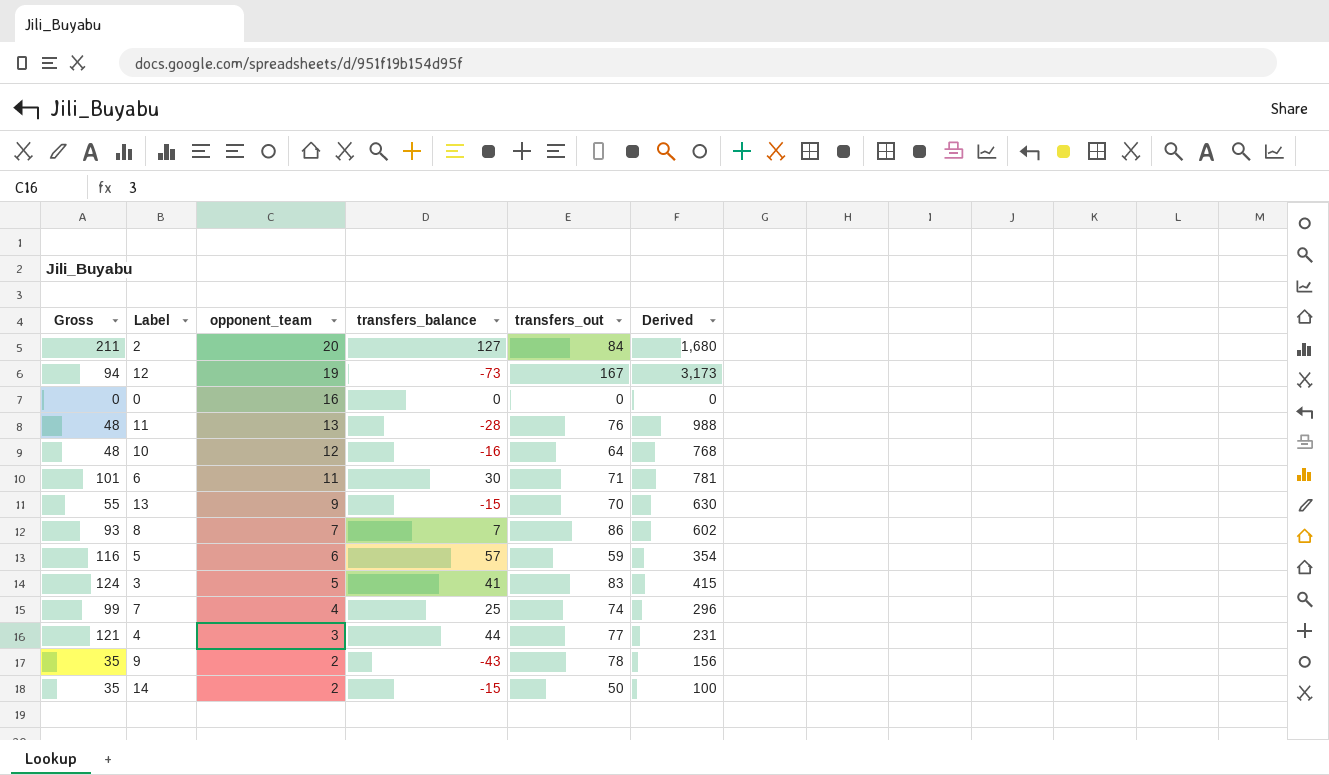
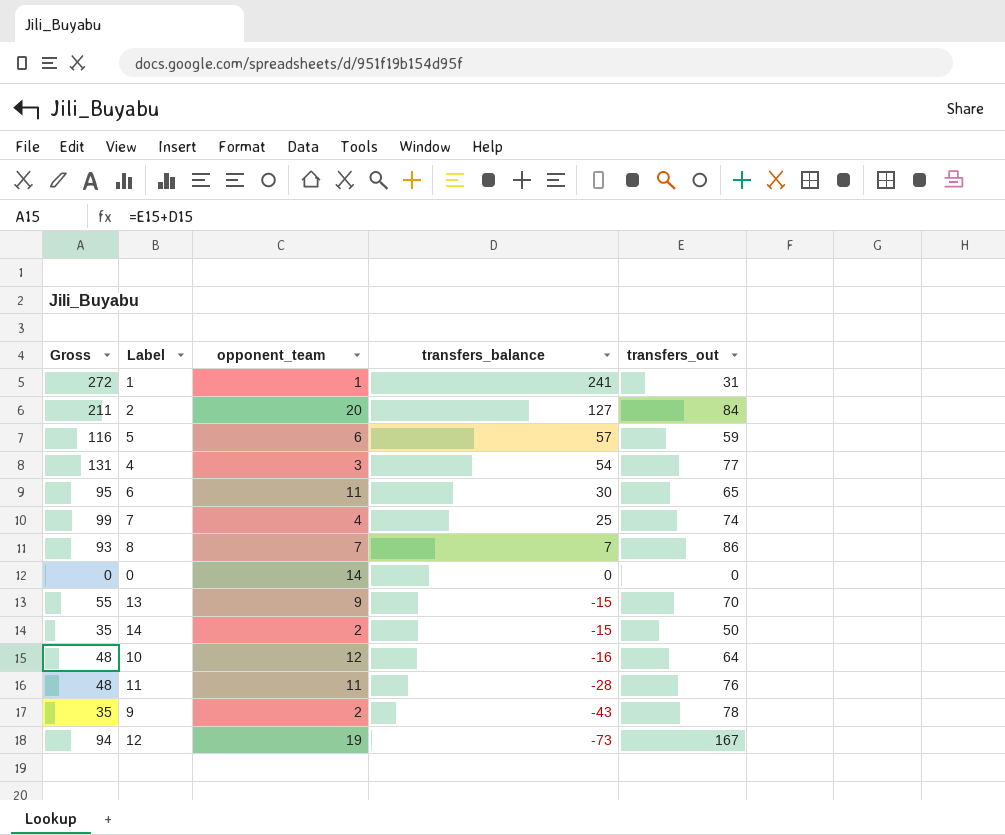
row order: opponent_team descending -> transfers_balance descending
column Derived | formula: [opponent_team] * [transfers_out] -> none
row 3: 124 | 5 | 41 | 83 | 415 -> none
row 1: none -> 272 | 1 | 241 | 31
4 | Gross: 121 -> 131
4 | transfers_balance: 44 -> 54
6 | Gross: 101 -> 95
6 | transfers_out: 71 -> 65
0 | opponent_team: 16 -> 14
11 | opponent_team: 13 -> 11

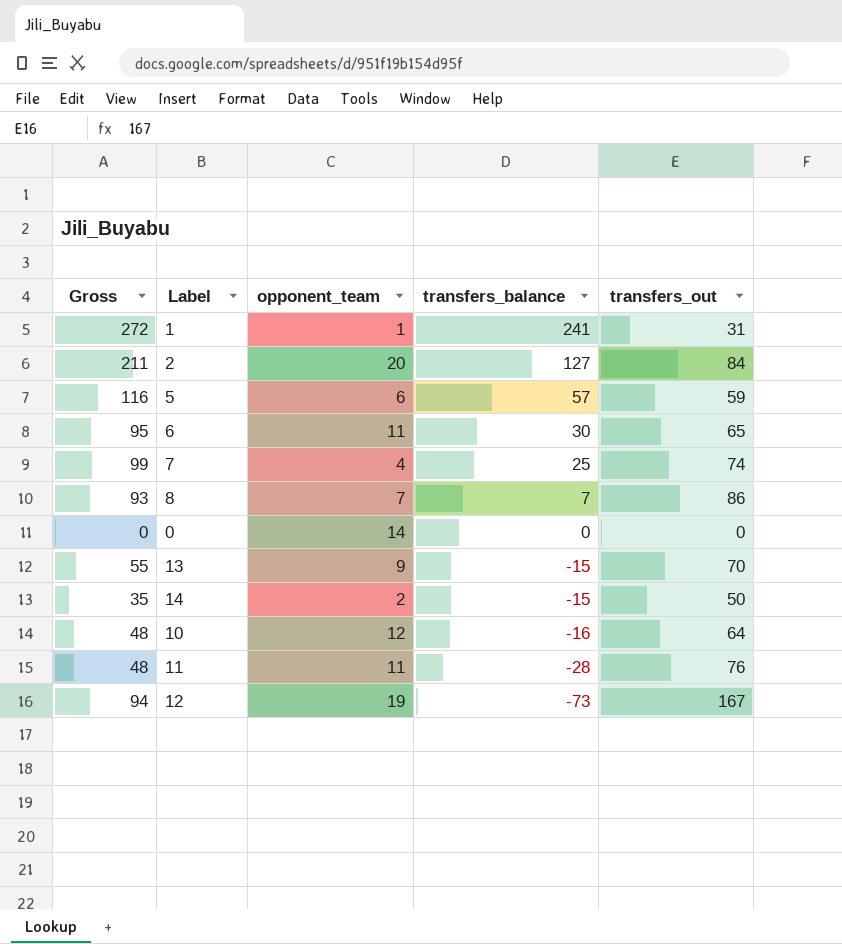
row 4: 131 | 3 | 54 | 77 -> none
row 9: 35 | 2 | -43 | 78 -> none

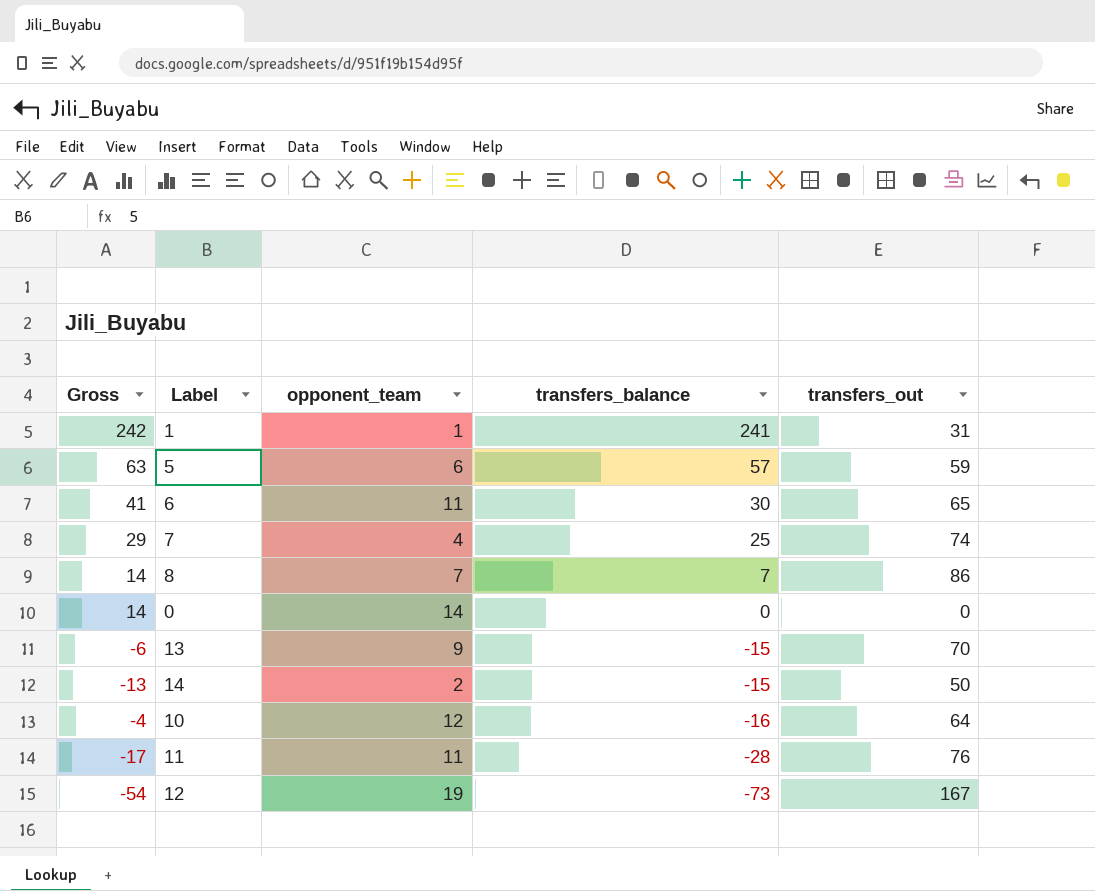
column Gross | formula: [transfers_balance] + [transfers_out] -> [opponent_team] + [transfers_balance]
row 2: 211 | 20 | 127 | 84 -> none

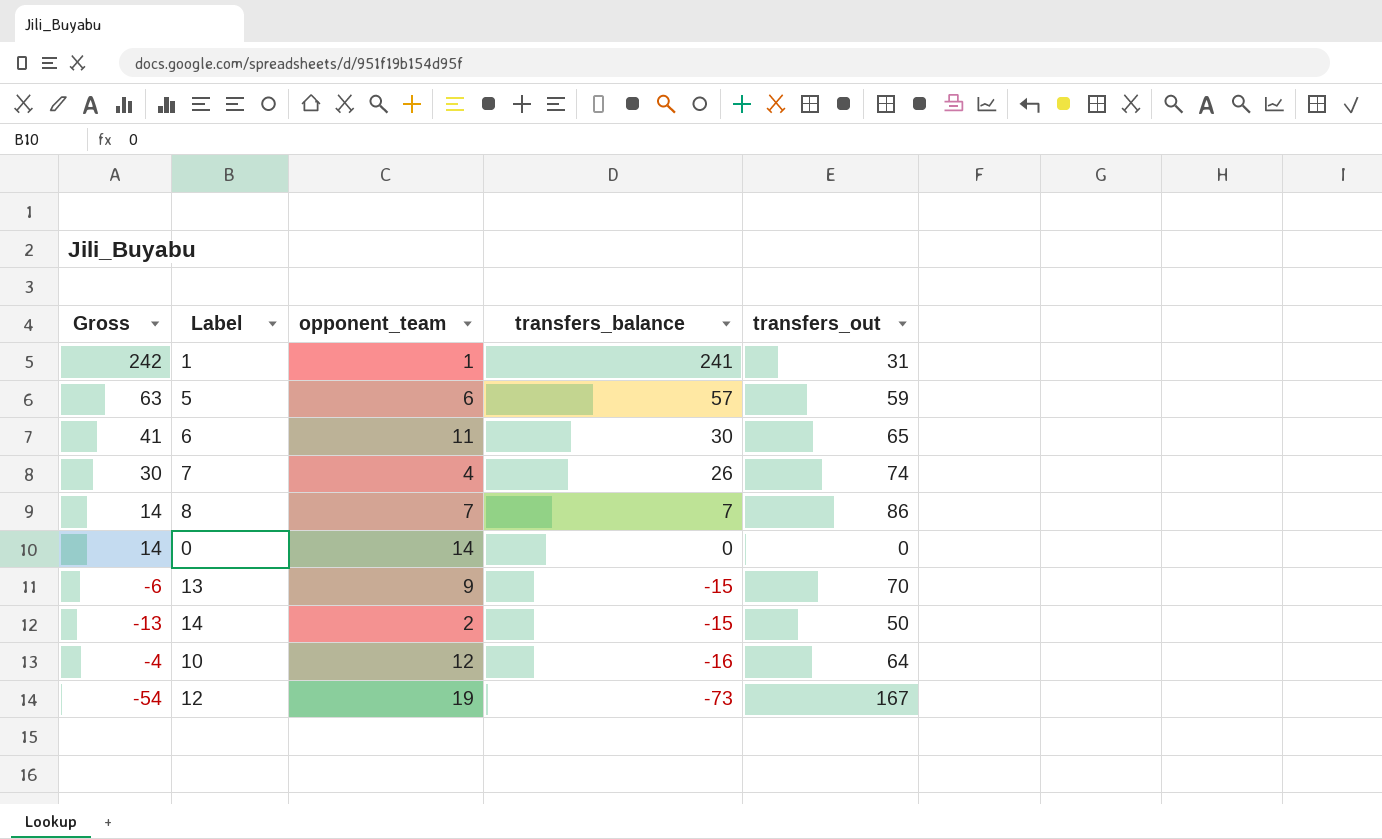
row 11: -17 | 11 | -28 | 76 -> none
7 | Gross: 29 -> 30
7 | transfers_balance: 25 -> 26

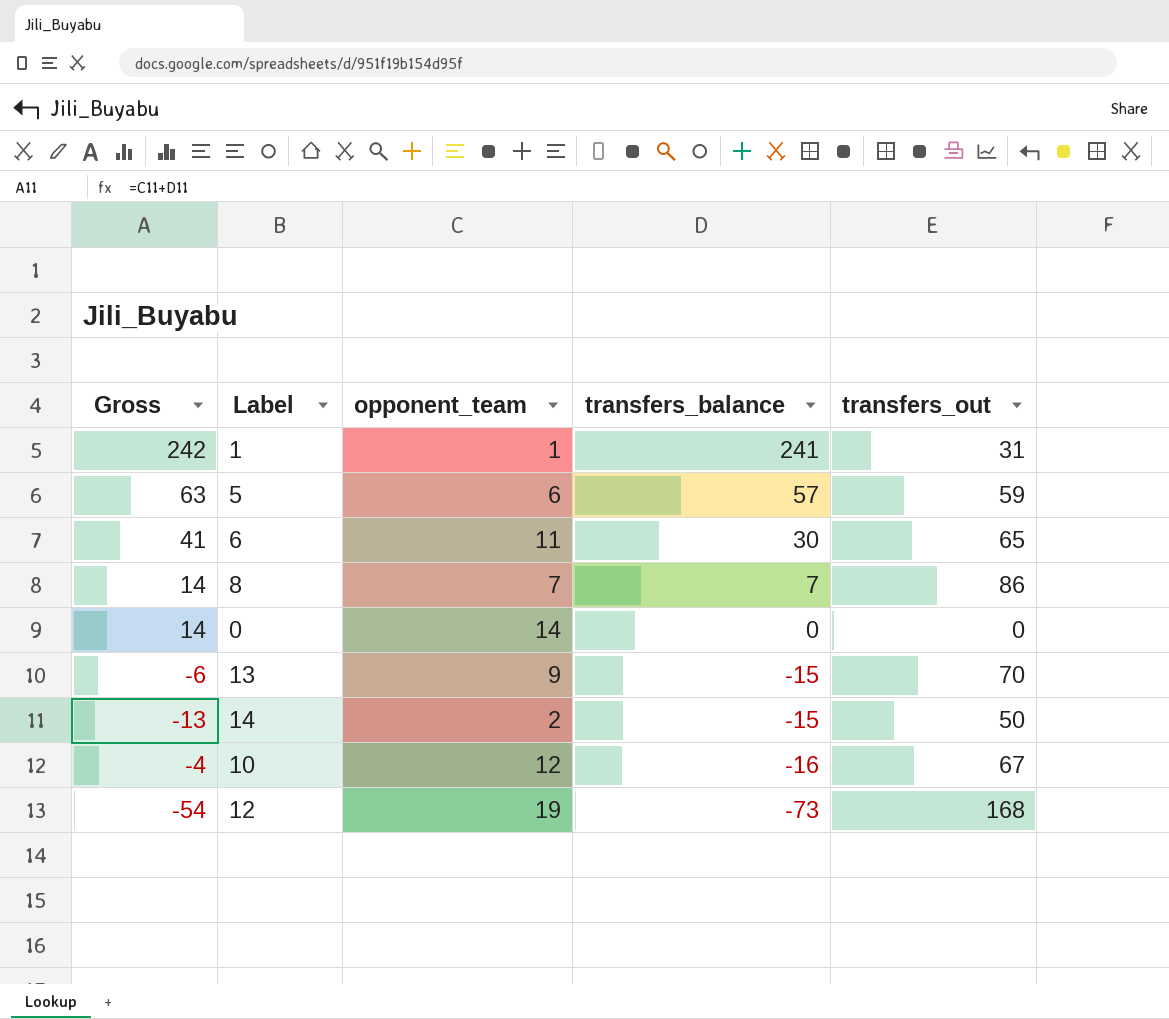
row 7: 30 | 4 | 26 | 74 -> none
10 | transfers_out: 64 -> 67
12 | transfers_out: 167 -> 168

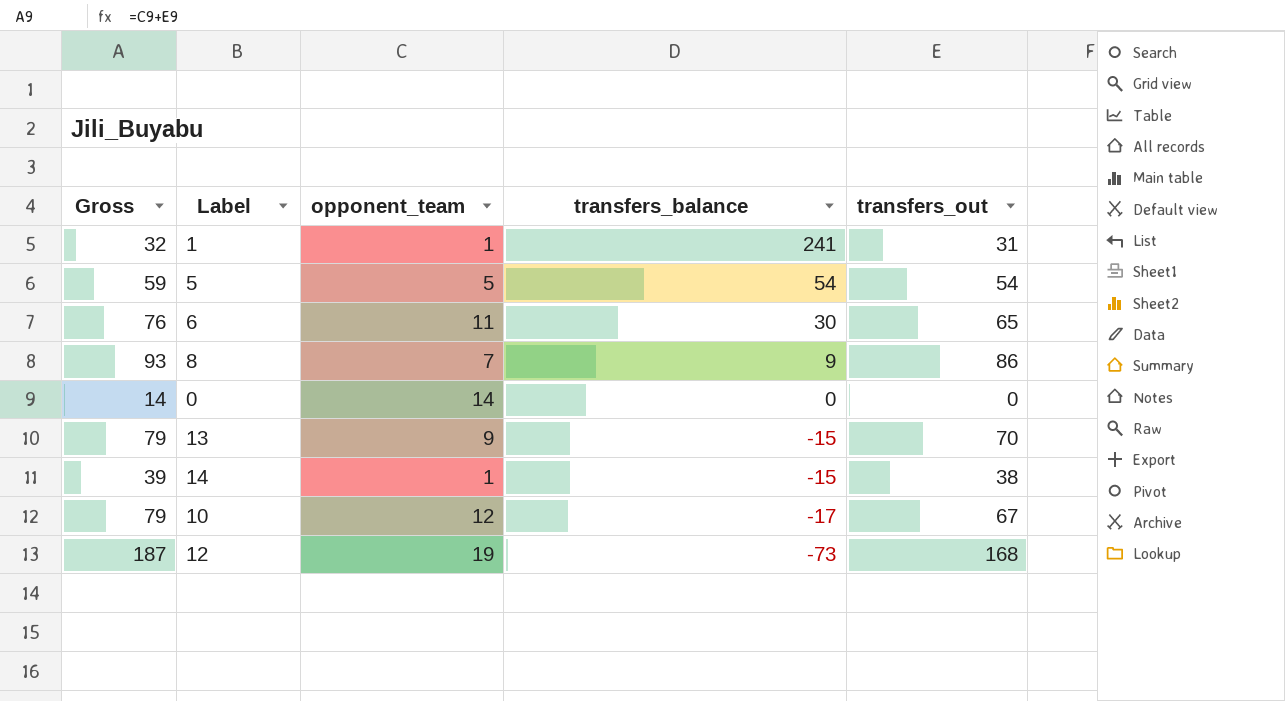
column Gross | formula: [opponent_team] + [transfers_balance] -> [opponent_team] + [transfers_out]
5 | opponent_team: 6 -> 5
5 | transfers_balance: 57 -> 54
5 | transfers_out: 59 -> 54
8 | transfers_balance: 7 -> 9
14 | opponent_team: 2 -> 1
14 | transfers_out: 50 -> 38
10 | transfers_balance: -16 -> -17

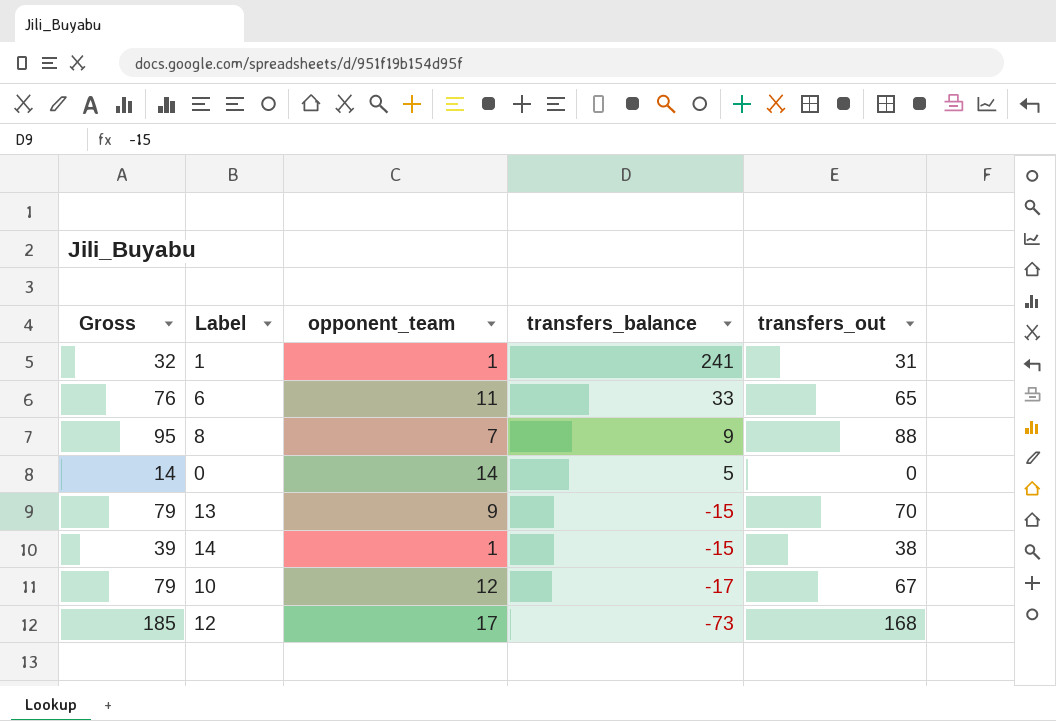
row 5: 59 | 5 | 54 | 54 -> none
6 | transfers_balance: 30 -> 33
8 | Gross: 93 -> 95
8 | transfers_out: 86 -> 88
0 | transfers_balance: 0 -> 5
12 | Gross: 187 -> 185
12 | opponent_team: 19 -> 17

